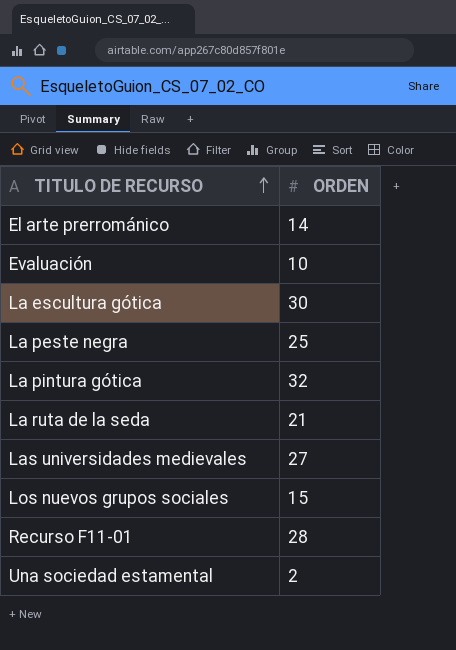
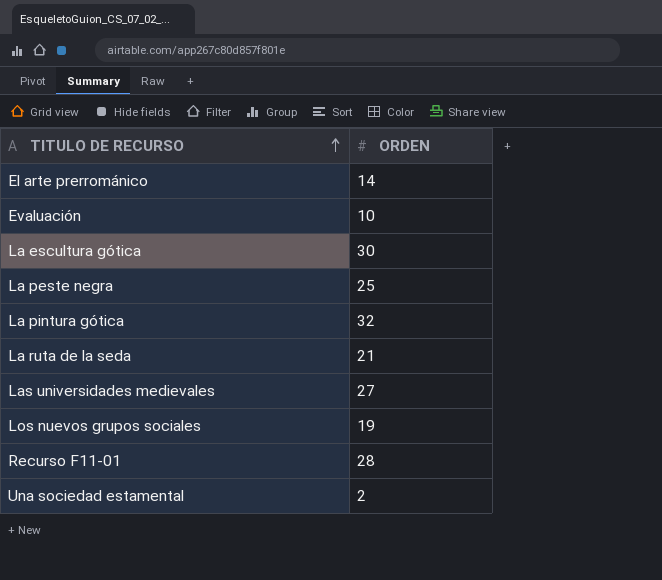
Los nuevos grupos sociales | ORDEN: 15 -> 19

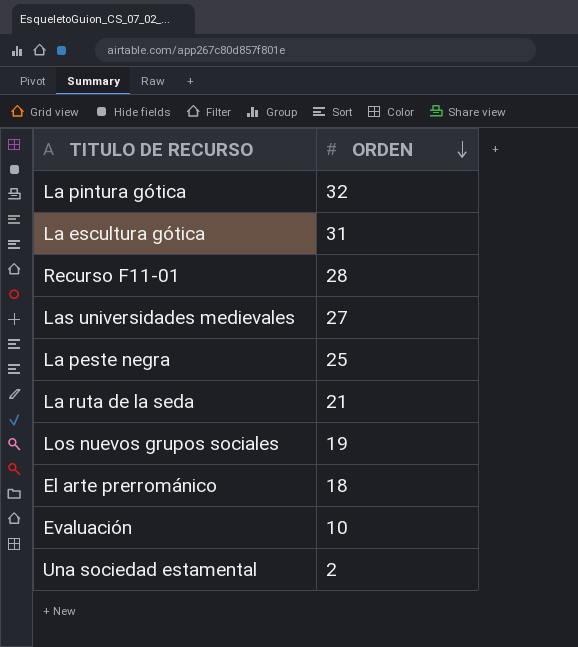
row order: TITULO DE RECURSO ascending -> ORDEN descending
La escultura gótica | ORDEN: 30 -> 31
El arte prerrománico | ORDEN: 14 -> 18

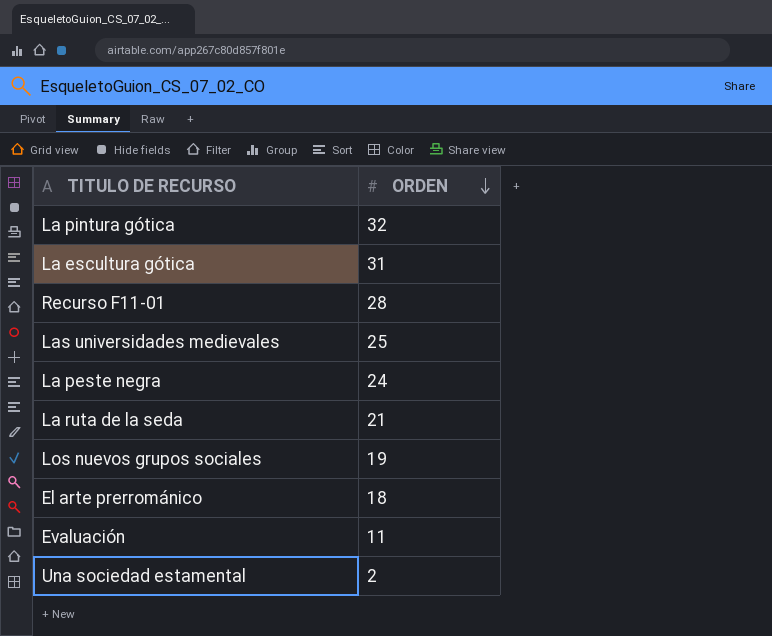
Las universidades medievales | ORDEN: 27 -> 25
La peste negra | ORDEN: 25 -> 24
Evaluación | ORDEN: 10 -> 11

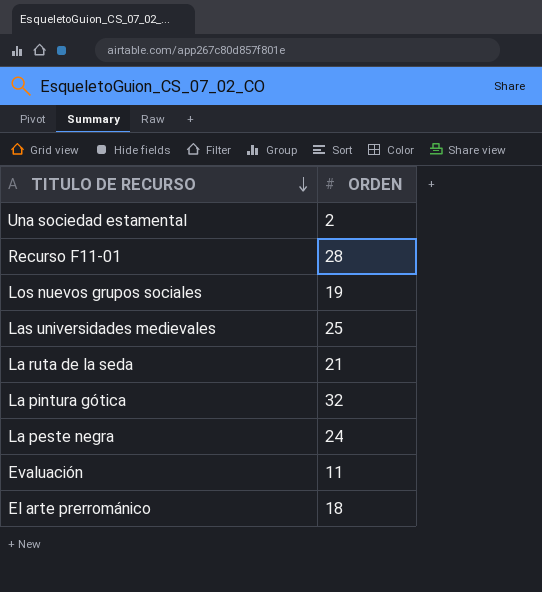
row order: ORDEN descending -> TITULO DE RECURSO descending
row La escultura gótica: 31 -> none

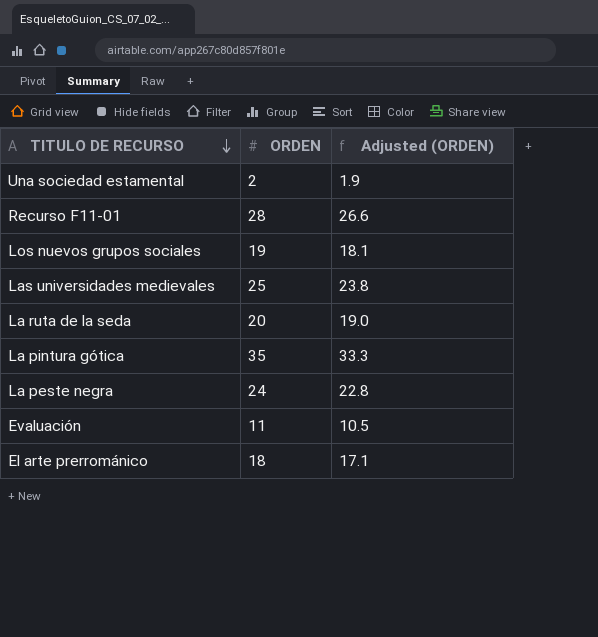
column Adjusted (ORDEN) | formula: none -> [ORDEN] * 0.95
La ruta de la seda | ORDEN: 21 -> 20
La pintura gótica | ORDEN: 32 -> 35

